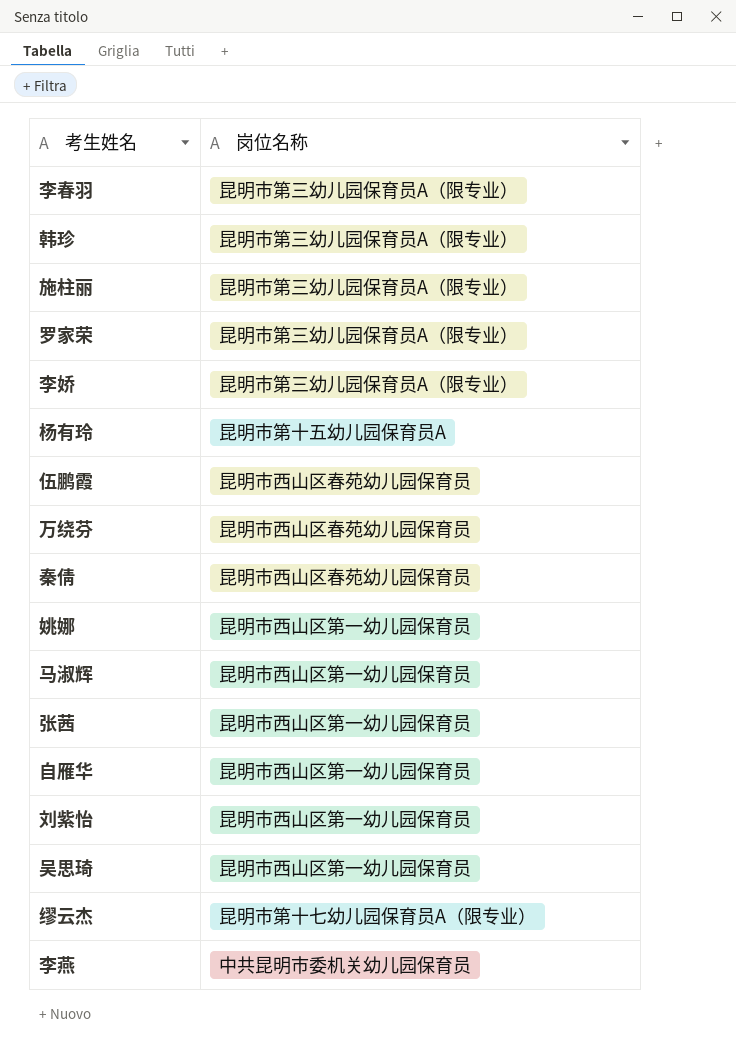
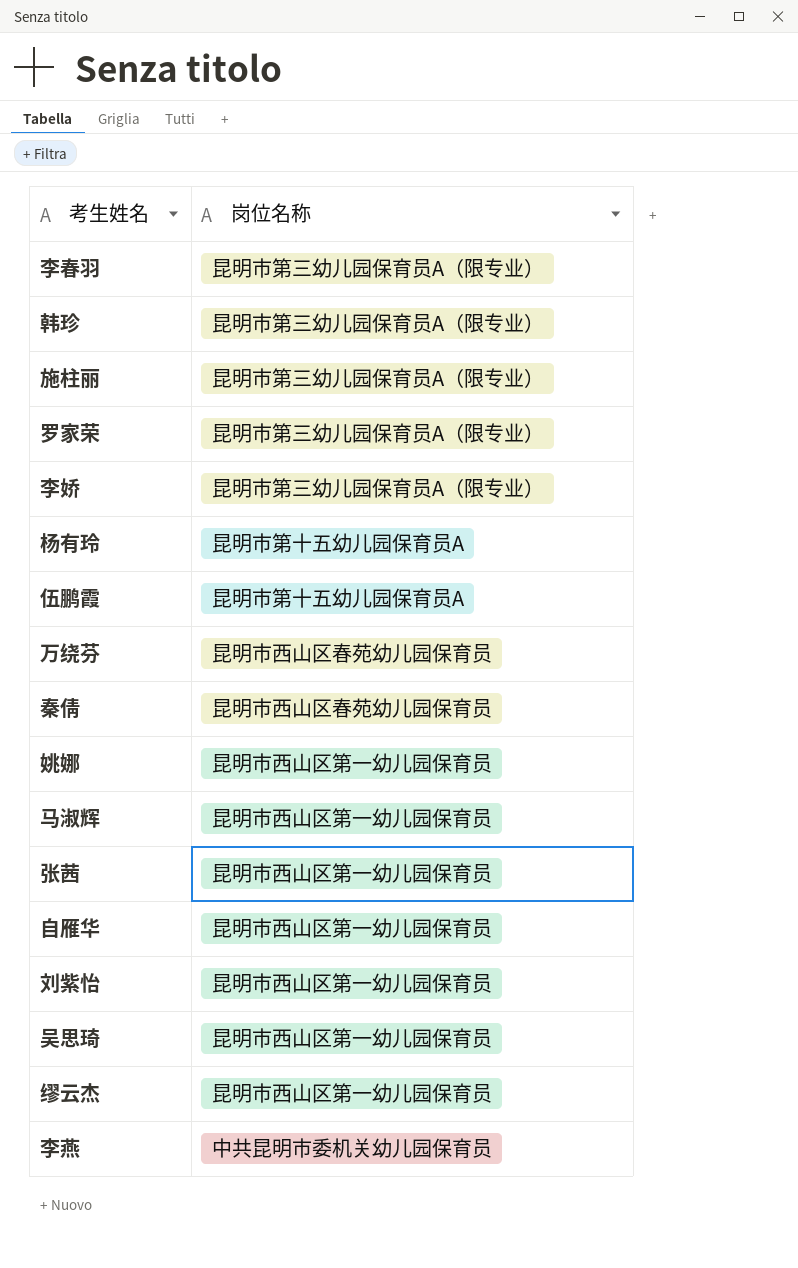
伍鹏霞 | 岗位名称: 昆明市西山区春苑幼儿园保育员 -> 昆明市第十五幼儿园保育员A
缪云杰 | 岗位名称: 昆明市第十七幼儿园保育员A（限专业） -> 昆明市西山区第一幼儿园保育员

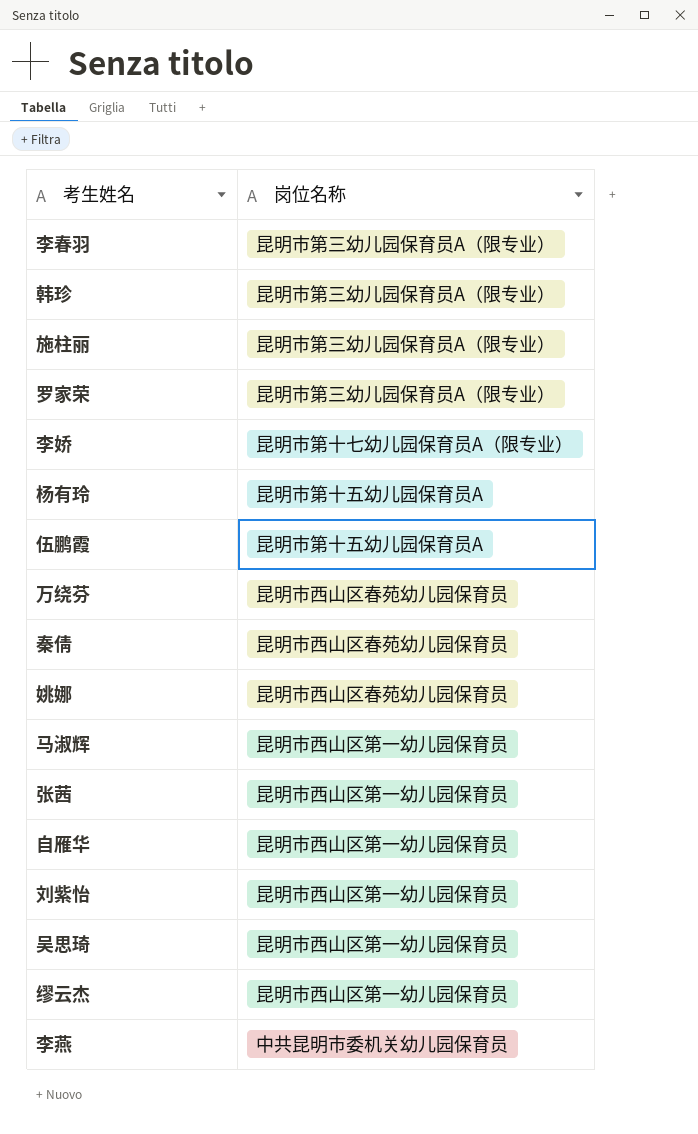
李娇 | 岗位名称: 昆明市第三幼儿园保育员A（限专业） -> 昆明市第十七幼儿园保育员A（限专业）
姚娜 | 岗位名称: 昆明市西山区第一幼儿园保育员 -> 昆明市西山区春苑幼儿园保育员

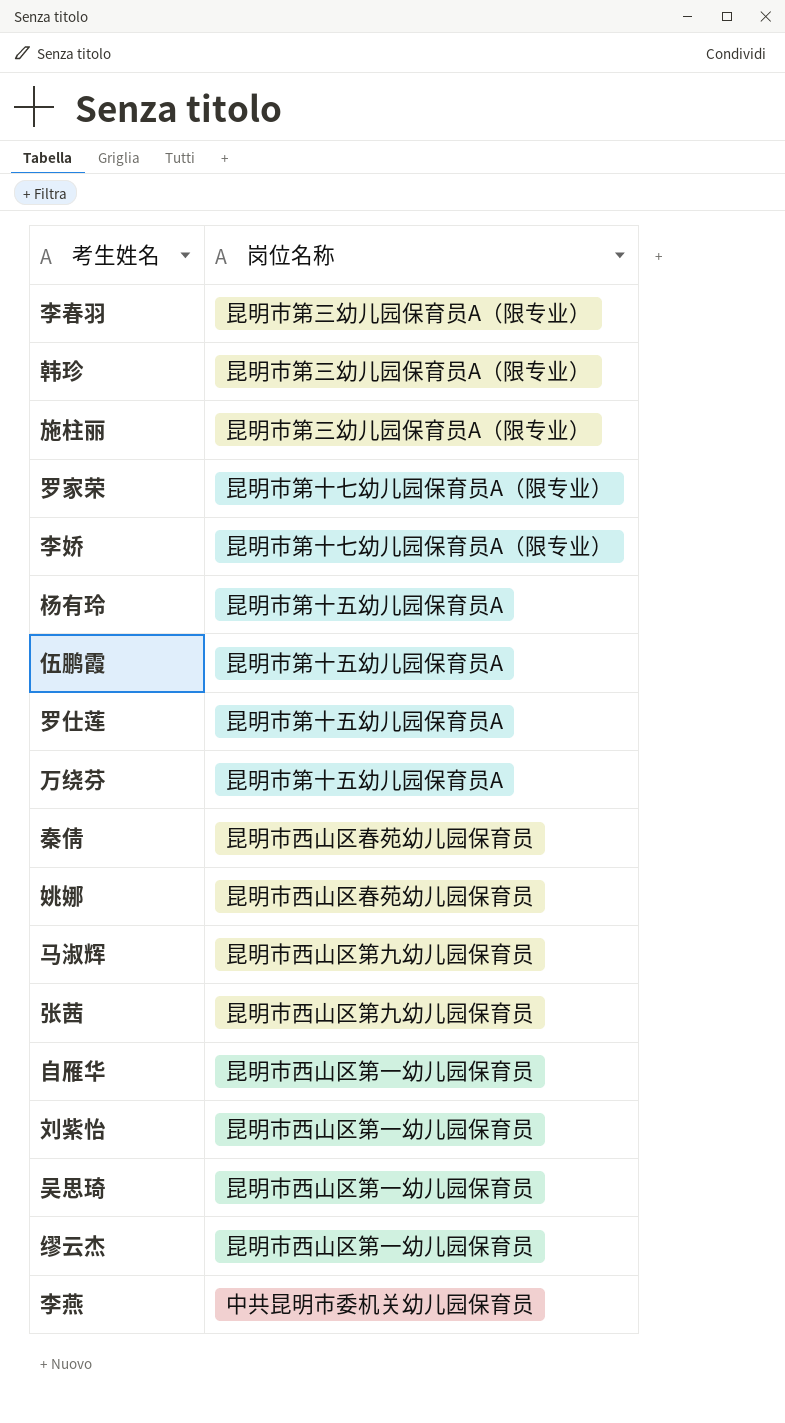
罗家荣 | 岗位名称: 昆明市第三幼儿园保育员A（限专业） -> 昆明市第十七幼儿园保育员A（限专业）
row 罗仕莲: none -> 昆明市第十五幼儿园保育员A
万绕芬 | 岗位名称: 昆明市西山区春苑幼儿园保育员 -> 昆明市第十五幼儿园保育员A
马淑辉 | 岗位名称: 昆明市西山区第一幼儿园保育员 -> 昆明市西山区第九幼儿园保育员
张茜 | 岗位名称: 昆明市西山区第一幼儿园保育员 -> 昆明市西山区第九幼儿园保育员

